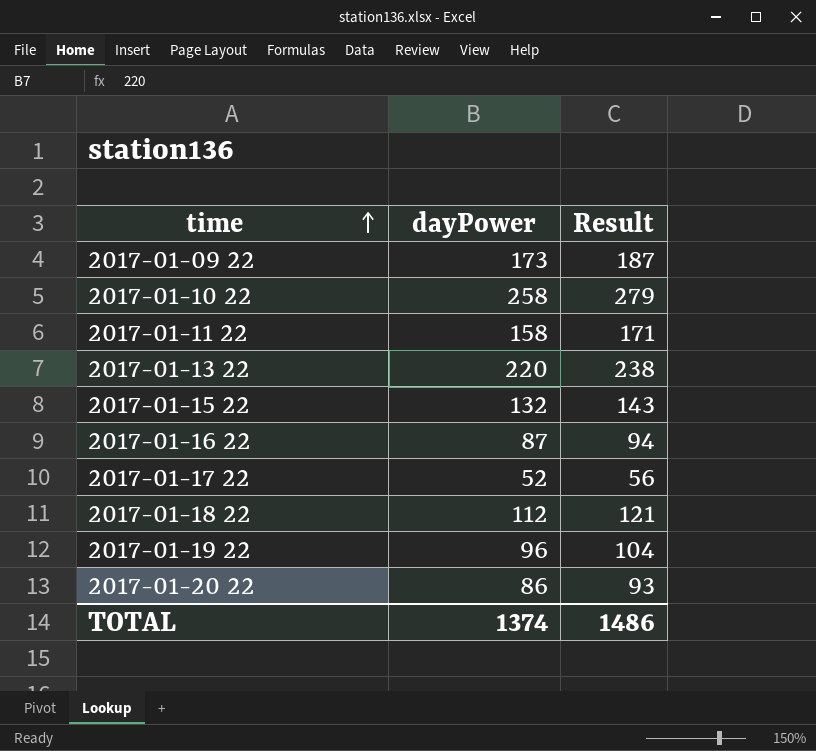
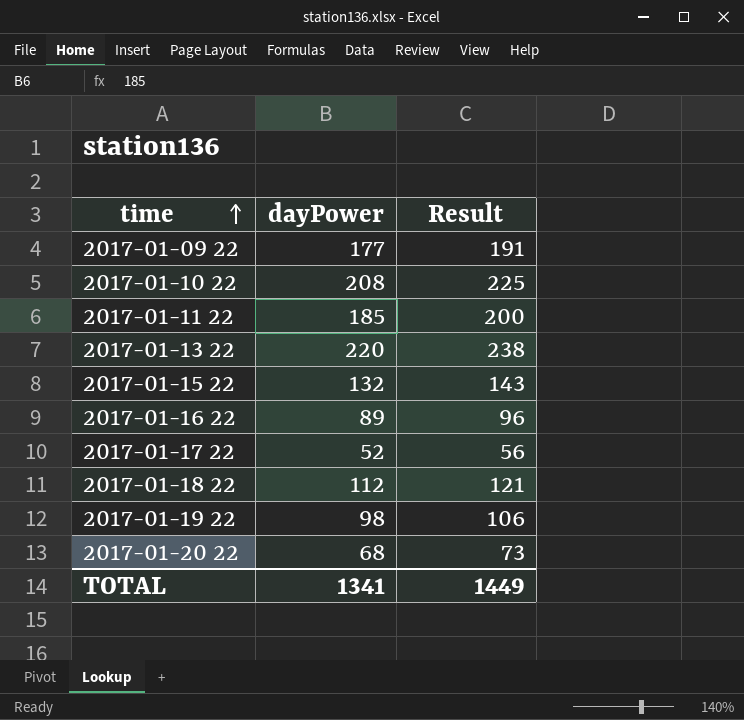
2017-01-09 22 | dayPower: 173 -> 177
2017-01-09 22 | Result: 187 -> 191
2017-01-10 22 | dayPower: 258 -> 208
2017-01-10 22 | Result: 279 -> 225
2017-01-11 22 | dayPower: 158 -> 185
2017-01-11 22 | Result: 171 -> 200
2017-01-16 22 | dayPower: 87 -> 89
2017-01-16 22 | Result: 94 -> 96
2017-01-19 22 | dayPower: 96 -> 98
2017-01-19 22 | Result: 104 -> 106
2017-01-20 22 | dayPower: 86 -> 68
2017-01-20 22 | Result: 93 -> 73
TOTAL | dayPower: 1374 -> 1341
TOTAL | Result: 1486 -> 1449

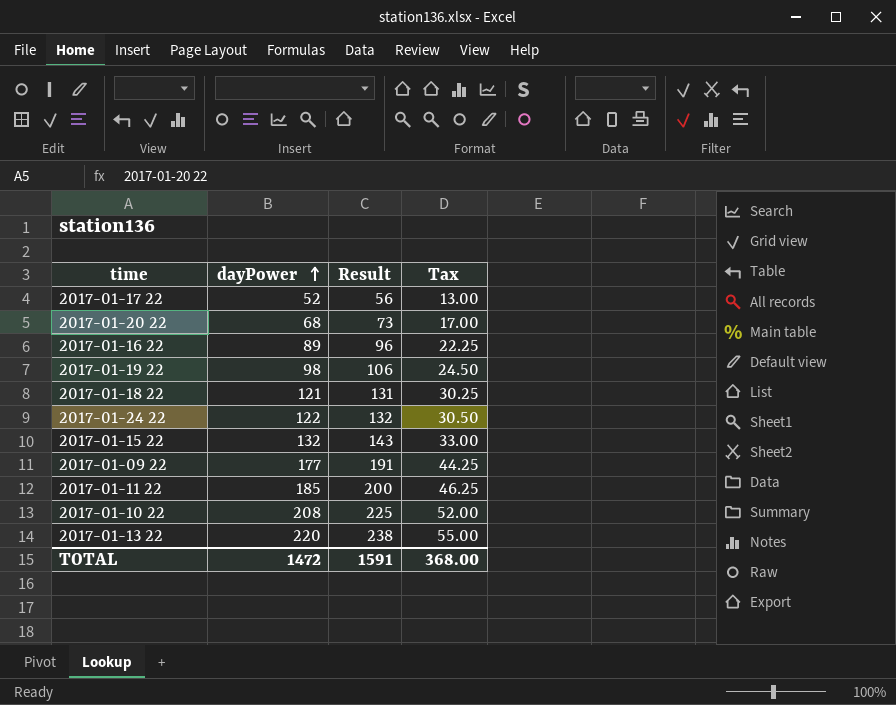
row order: time ascending -> dayPower ascending
column Tax | formula: none -> [dayPower] * 0.25
2017-01-18 22 | dayPower: 112 -> 121
2017-01-18 22 | Result: 121 -> 131
row 2017-01-24 22: none -> 122 | 132 | 30.50
TOTAL | dayPower: 1341 -> 1472
TOTAL | Result: 1449 -> 1591

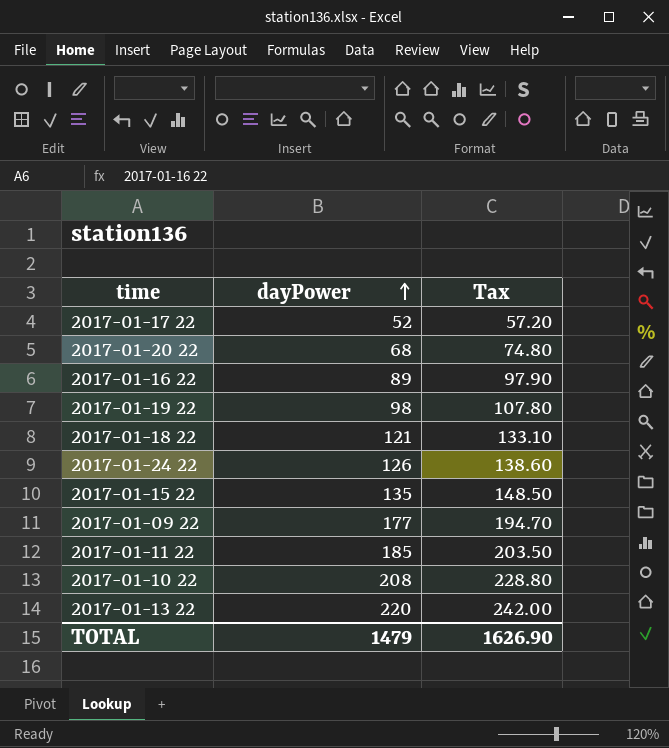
column Result | formula: [dayPower] * 1.08 -> none
column Tax | formula: [dayPower] * 0.25 -> [dayPower] * 1.1
2017-01-24 22 | dayPower: 122 -> 126
2017-01-15 22 | dayPower: 132 -> 135
TOTAL | dayPower: 1472 -> 1479
TOTAL | Tax: 368.00 -> 1626.90

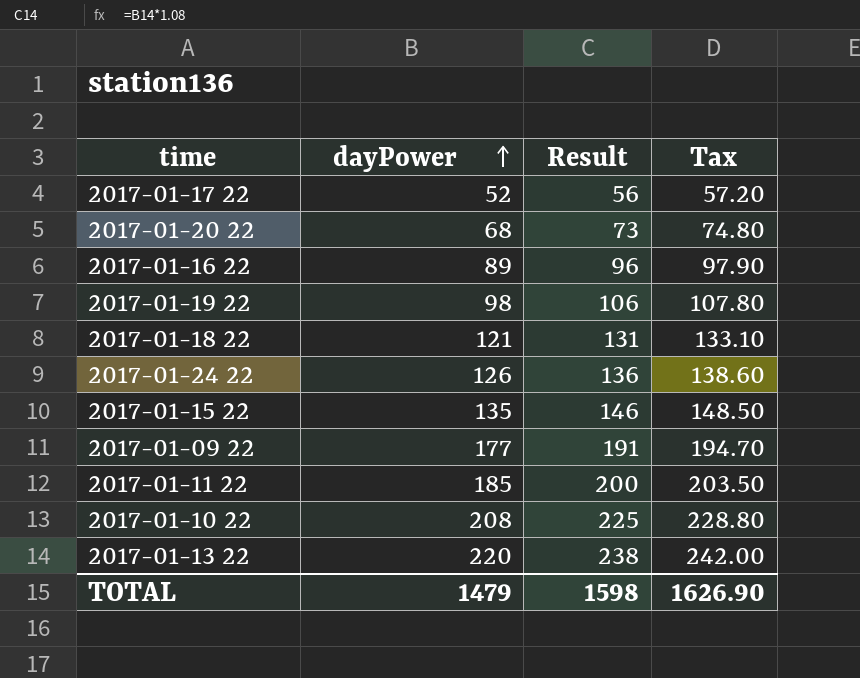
column Result | formula: none -> [dayPower] * 1.08

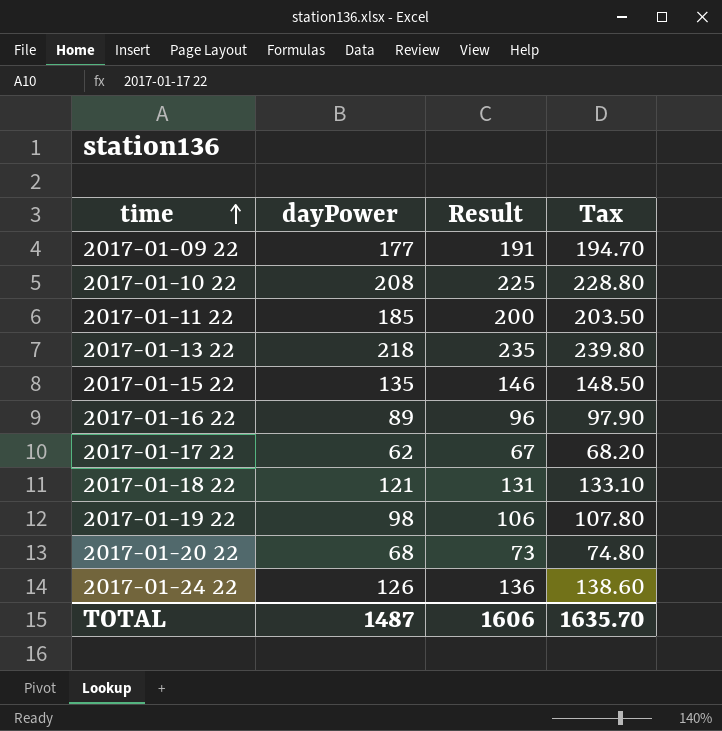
row order: dayPower ascending -> time ascending
2017-01-13 22 | dayPower: 220 -> 218
2017-01-13 22 | Result: 238 -> 235
2017-01-13 22 | Tax: 242.00 -> 239.80
2017-01-17 22 | dayPower: 52 -> 62
2017-01-17 22 | Result: 56 -> 67
2017-01-17 22 | Tax: 57.20 -> 68.20
TOTAL | dayPower: 1479 -> 1487
TOTAL | Result: 1598 -> 1606
TOTAL | Tax: 1626.90 -> 1635.70

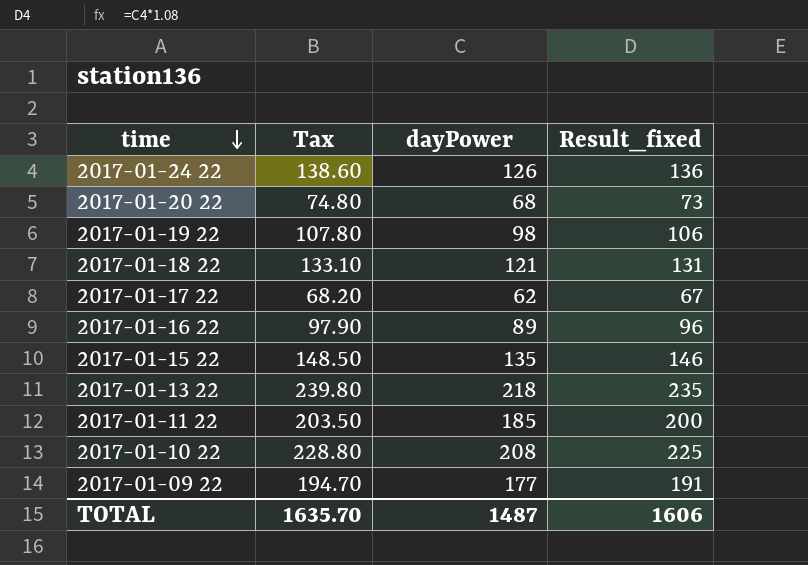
row order: time ascending -> time descending
column Tax | position: 4 -> 2
column name: Result -> Result_fixed

